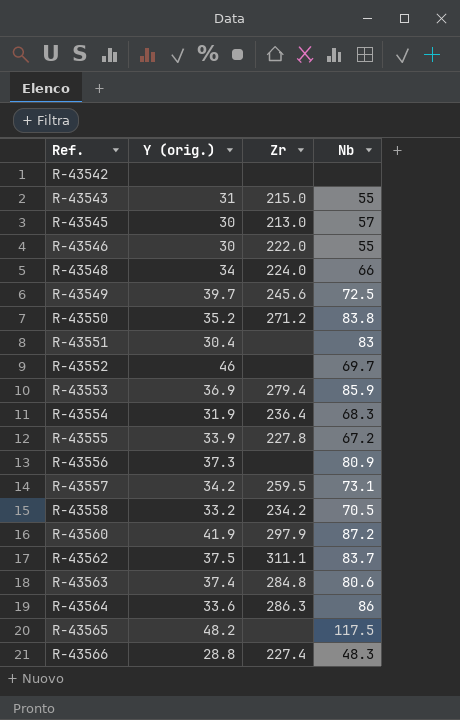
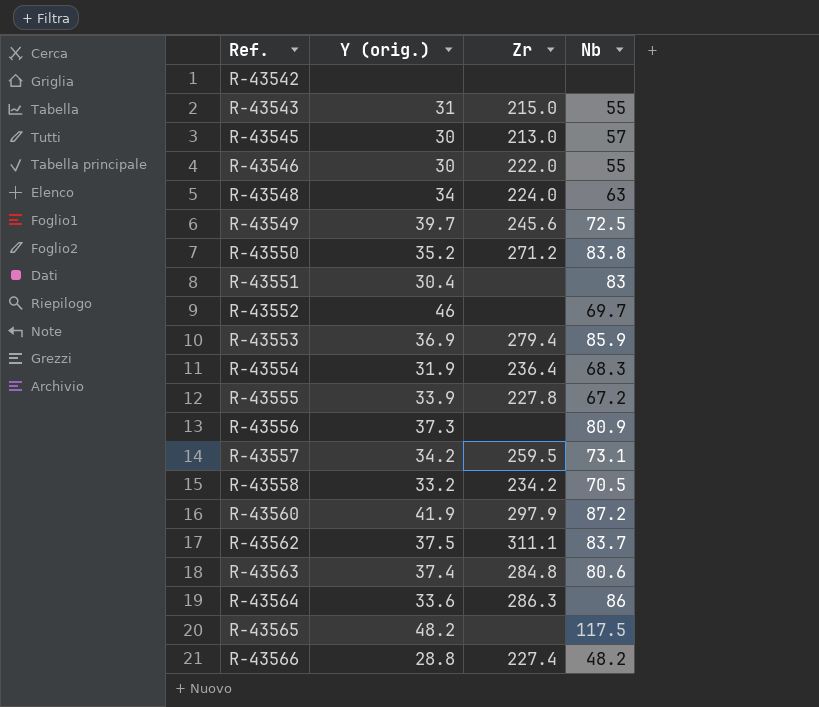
R-43548 | Nb: 66 -> 63
R-43566 | Nb: 48.3 -> 48.2

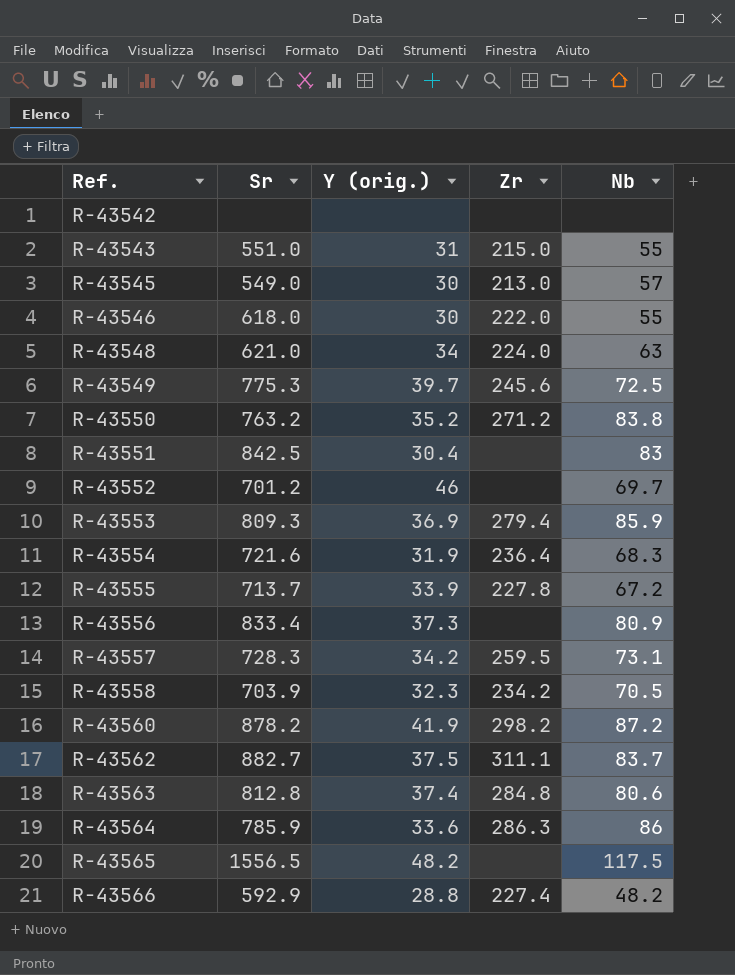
column Sr | position: none -> 2
R-43558 | Y (orig.): 33.2 -> 32.3
R-43560 | Zr: 297.9 -> 298.2

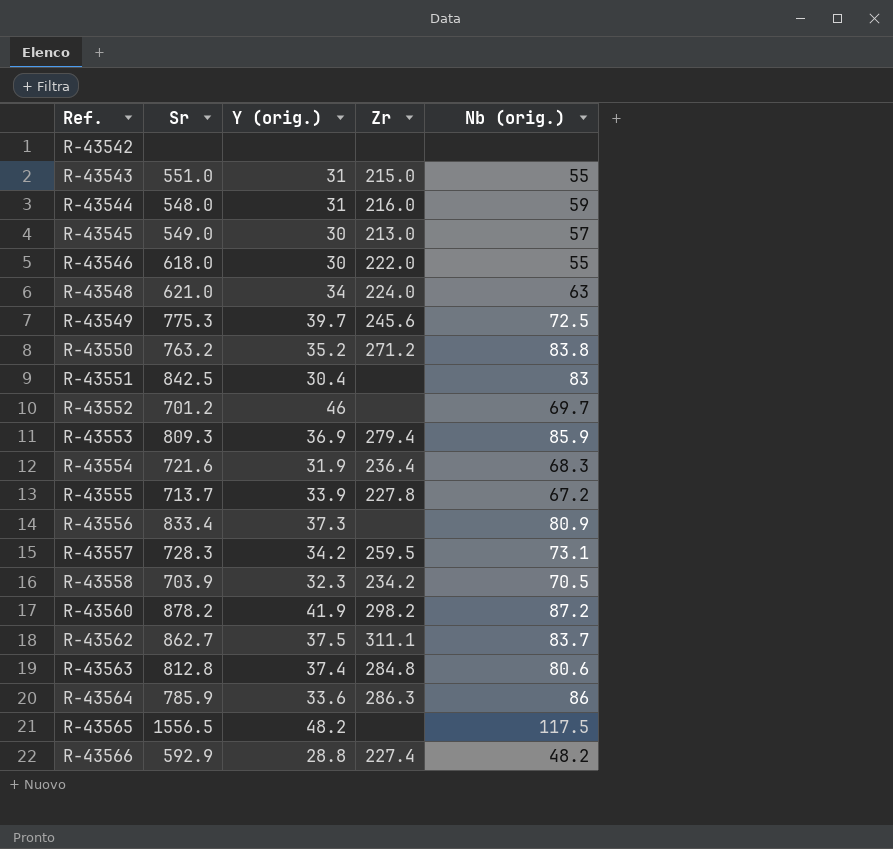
column name: Nb -> Nb (orig.)
row R-43544: none -> 548.0 | 31 | 216.0 | 59
R-43562 | Sr: 882.7 -> 862.7

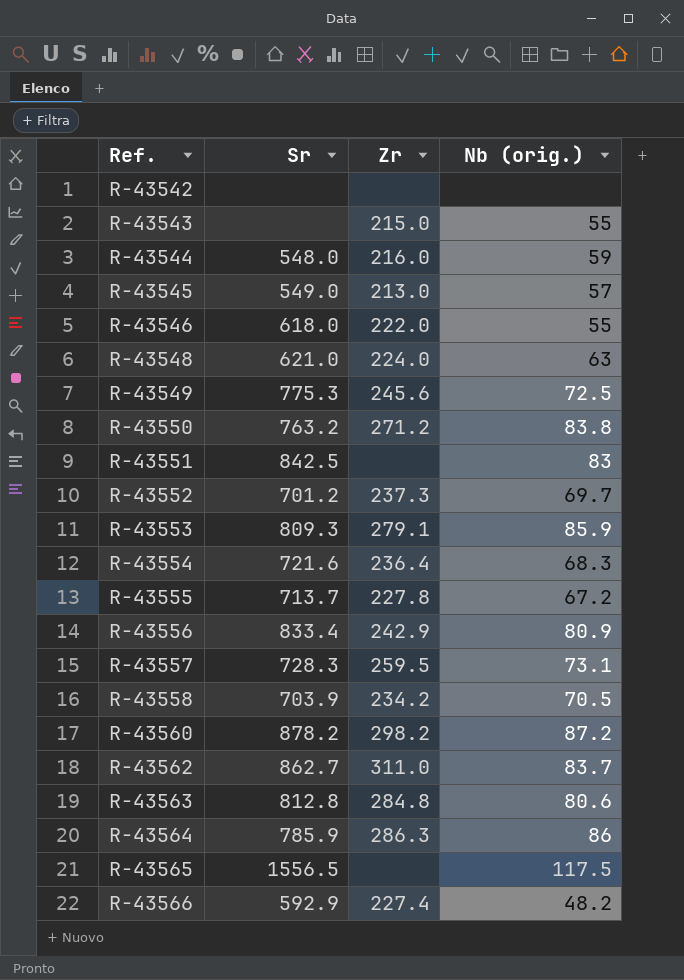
column Y (orig.) | position: 3 -> none
R-43543 | Sr: 551.0 -> none
R-43552 | Zr: none -> 237.3
R-43553 | Zr: 279.4 -> 279.1
R-43556 | Zr: none -> 242.9
R-43562 | Zr: 311.1 -> 311.0

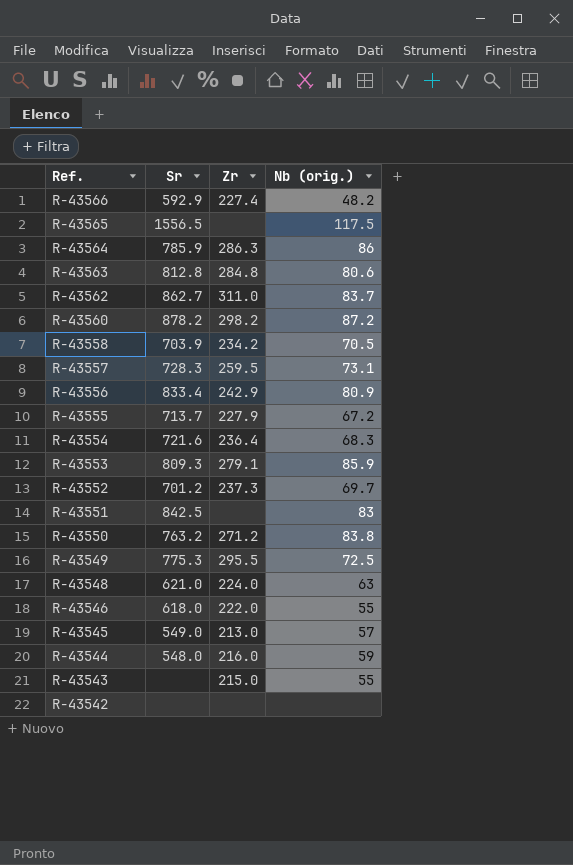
row order: Ref. ascending -> Ref. descending
R-43555 | Zr: 227.8 -> 227.9
R-43549 | Zr: 245.6 -> 295.5

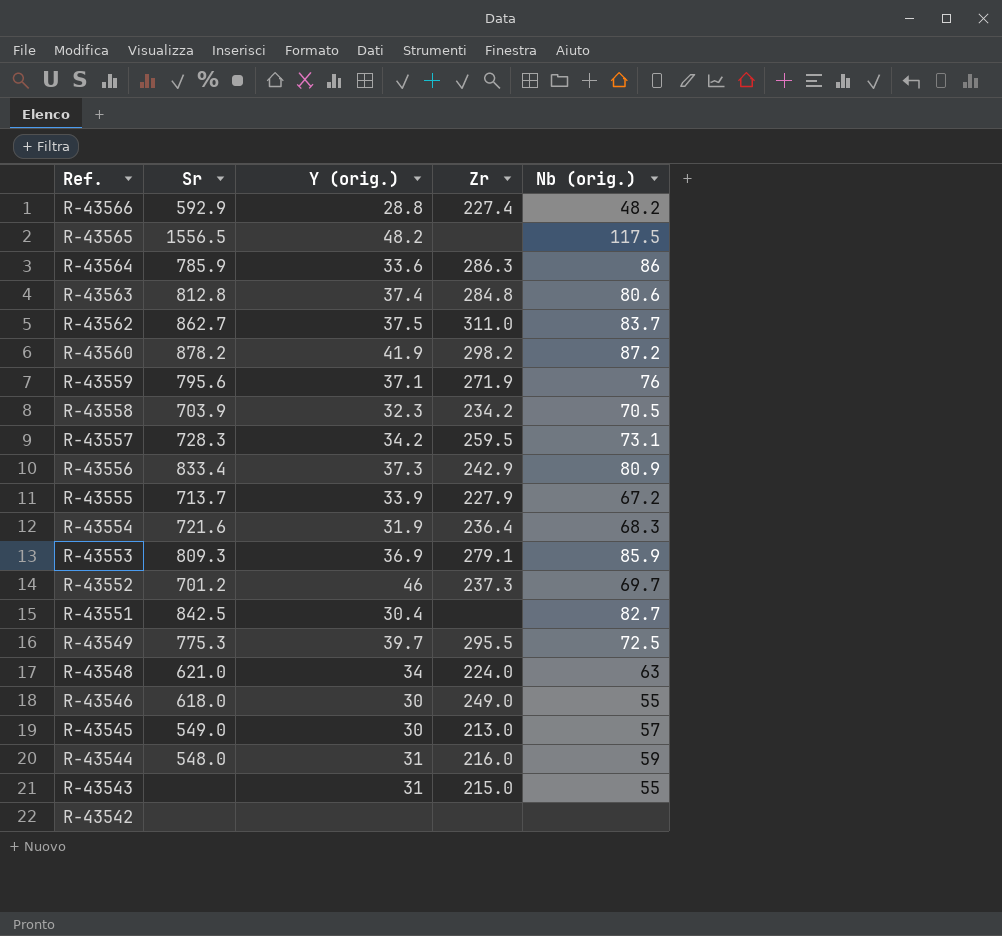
column Y (orig.) | position: none -> 3
row R-43550: 763.2 | 271.2 | 83.8 -> none
row R-43559: none -> 795.6 | 37.1 | 271.9 | 76
R-43551 | Nb (orig.): 83 -> 82.7
R-43546 | Zr: 222.0 -> 249.0

